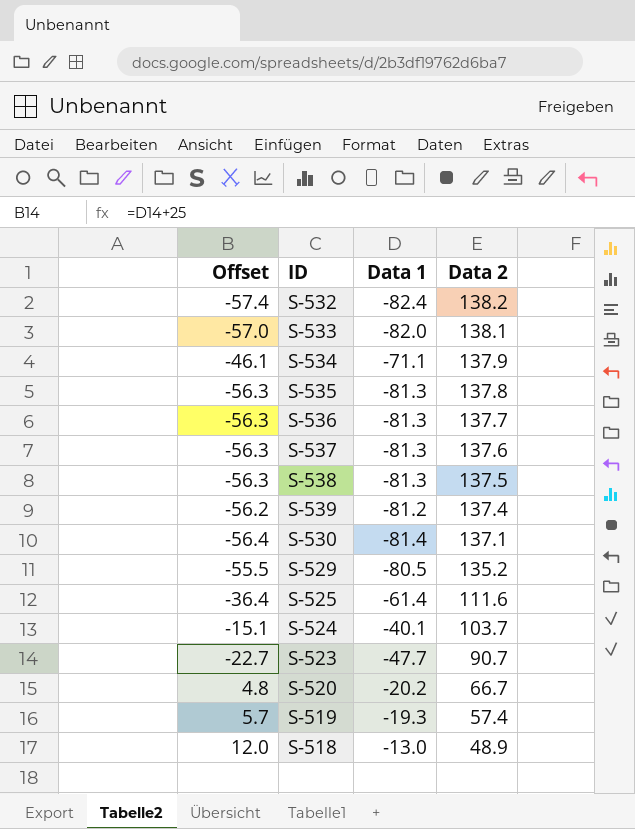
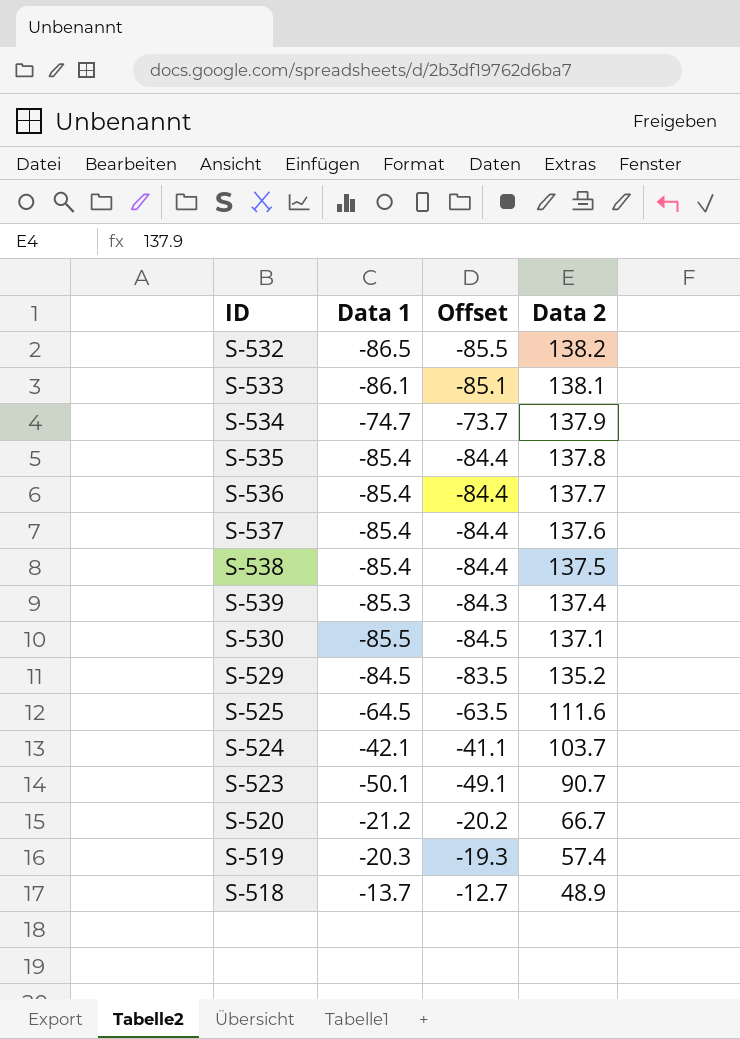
column Offset | formula: [Data 1] + 25 -> [Data 1] + 1
column Offset | position: 1 -> 3
S-532 | Data 1: -82.4 -> -86.5
S-533 | Data 1: -82.0 -> -86.1
S-534 | Data 1: -71.1 -> -74.7
S-535 | Data 1: -81.3 -> -85.4
S-536 | Data 1: -81.3 -> -85.4
S-537 | Data 1: -81.3 -> -85.4
S-538 | Data 1: -81.3 -> -85.4
S-539 | Data 1: -81.2 -> -85.3
S-530 | Data 1: -81.4 -> -85.5
S-529 | Data 1: -80.5 -> -84.5
S-525 | Data 1: -61.4 -> -64.5
S-524 | Data 1: -40.1 -> -42.1
S-523 | Data 1: -47.7 -> -50.1
S-520 | Data 1: -20.2 -> -21.2
S-519 | Data 1: -19.3 -> -20.3
S-518 | Data 1: -13.0 -> -13.7

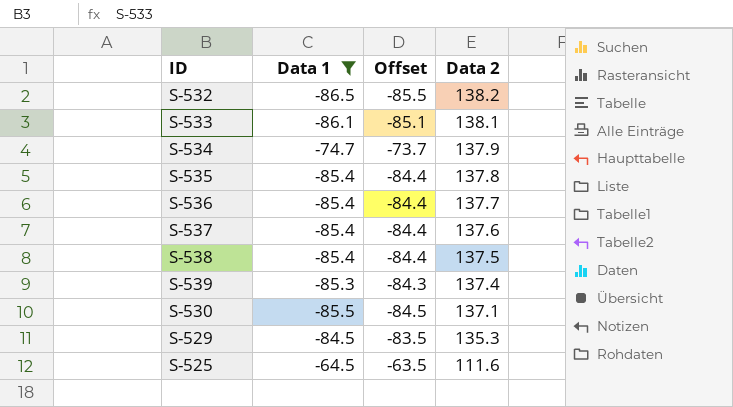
filter: none -> Data 1 <= -64.5
S-529 | Data 2: 135.2 -> 135.3

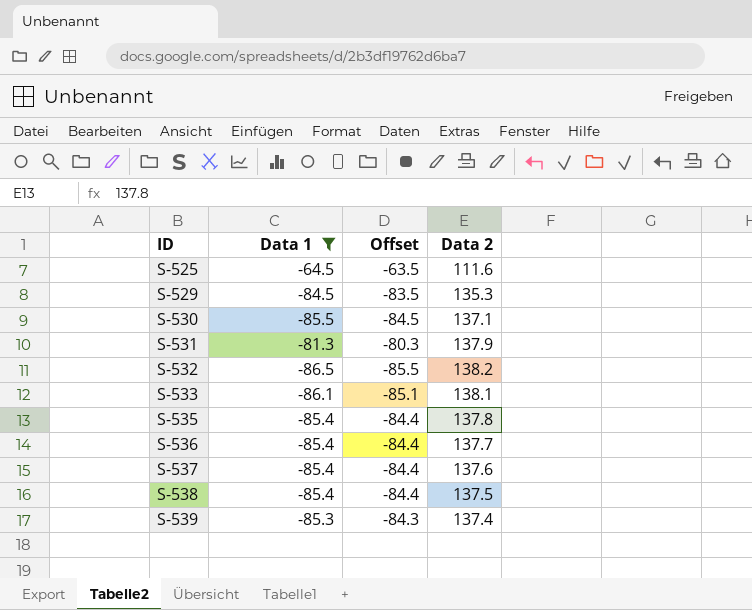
row order: Data 2 descending -> ID ascending
row S-534: -74.7 | -73.7 | 137.9 -> none
row S-531: none -> -81.3 | -80.3 | 137.9

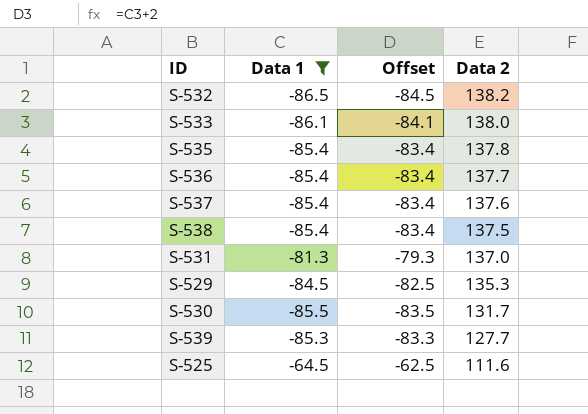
row order: ID ascending -> Data 2 descending
column Offset | formula: [Data 1] + 1 -> [Data 1] + 2
S-533 | Data 2: 138.1 -> 138.0
S-531 | Data 2: 137.9 -> 137.0
S-530 | Data 2: 137.1 -> 131.7
S-539 | Data 2: 137.4 -> 127.7

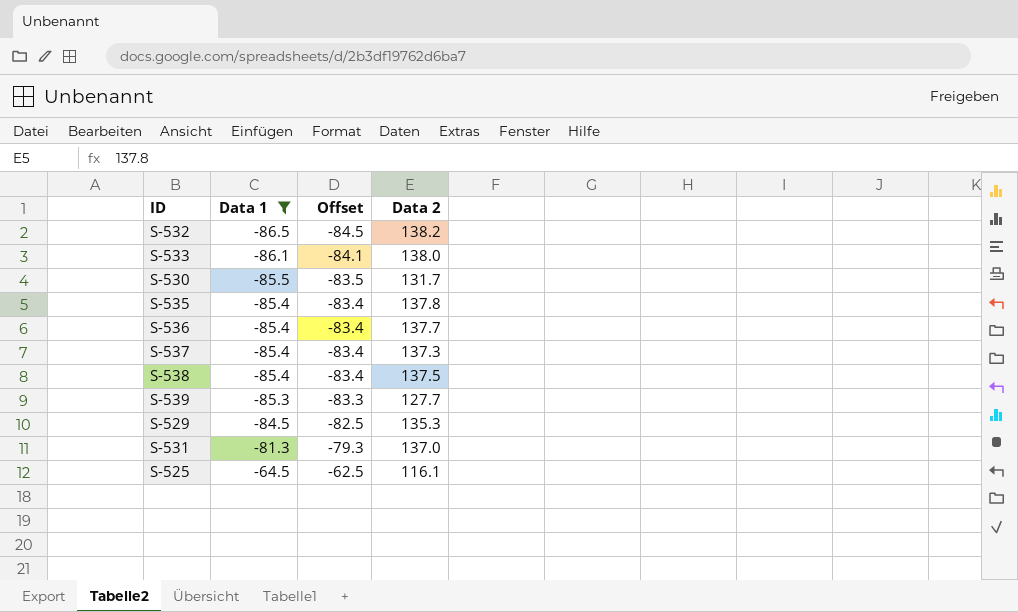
row order: Data 2 descending -> Data 1 ascending
S-537 | Data 2: 137.6 -> 137.3
S-525 | Data 2: 111.6 -> 116.1

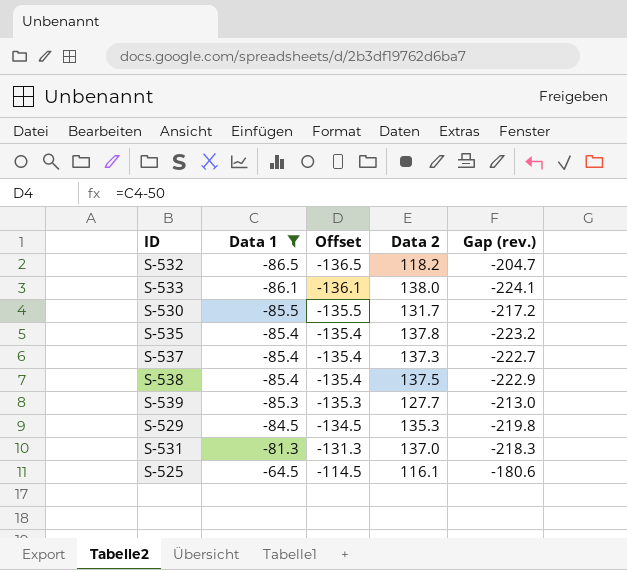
column Offset | formula: [Data 1] + 2 -> [Data 1] - 50
column Gap (rev.) | formula: none -> [Data 1] - [Data 2]
row S-536: -85.4 | -83.4 | 137.7 -> none
S-532 | Data 2: 138.2 -> 118.2

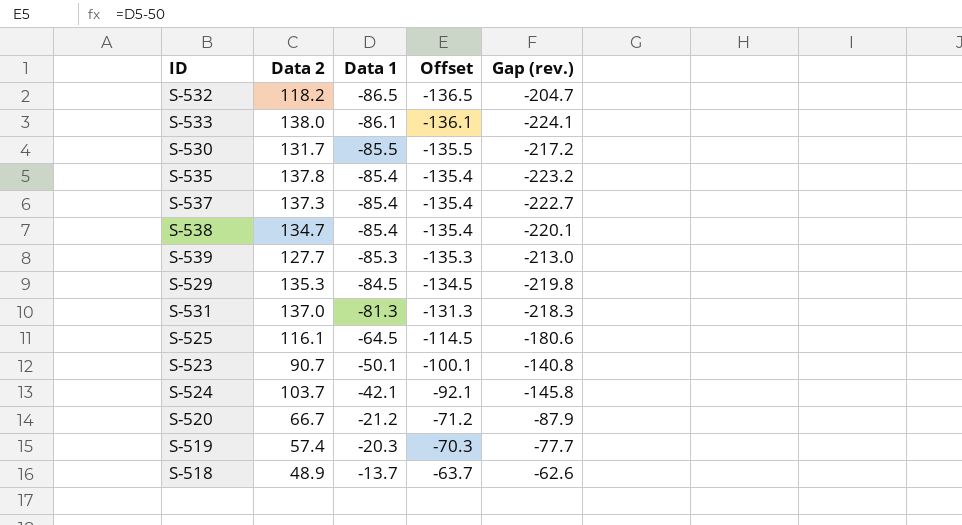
filter: Data 1 <= -64.5 -> none
column Data 2 | position: 4 -> 2
S-538 | Data 2: 137.5 -> 134.7
S-538 | Gap (rev.): -222.9 -> -220.1

